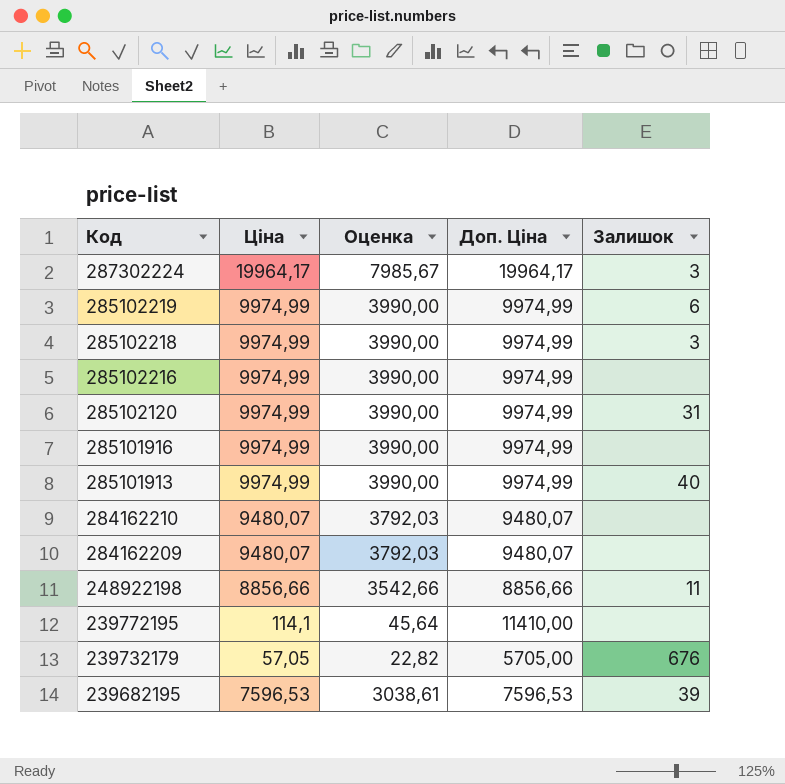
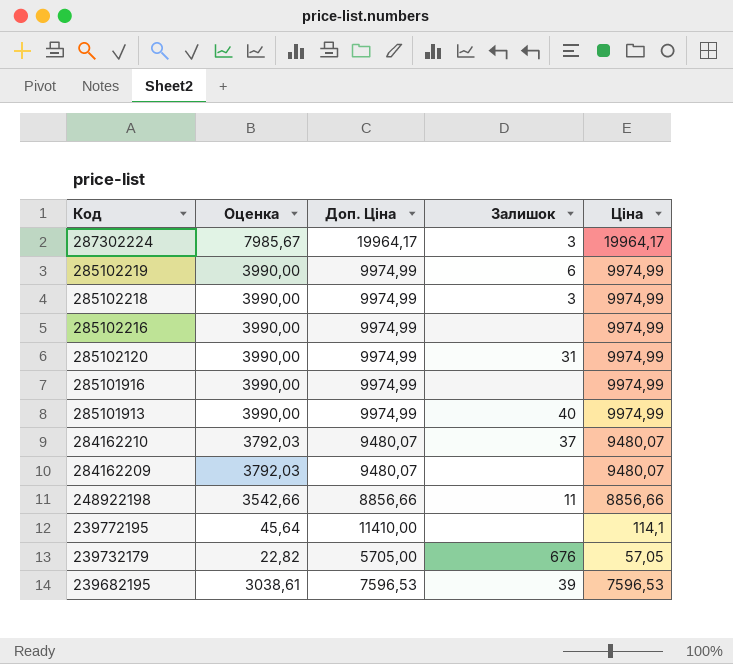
column Ціна | position: 2 -> 5
284162210 | Залишок: none -> 37

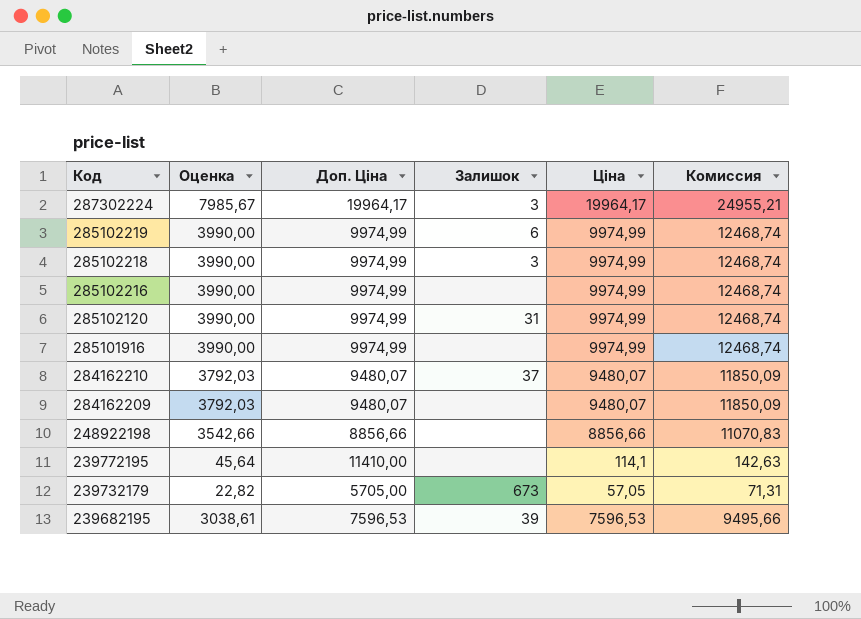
column Комиссия | formula: none -> [Ціна] * 1,25
row 285101913: 3990,00 | 9974,99 | 40 | 9974,99 -> none
248922198 | Залишок: 11 -> none
239732179 | Залишок: 676 -> 673

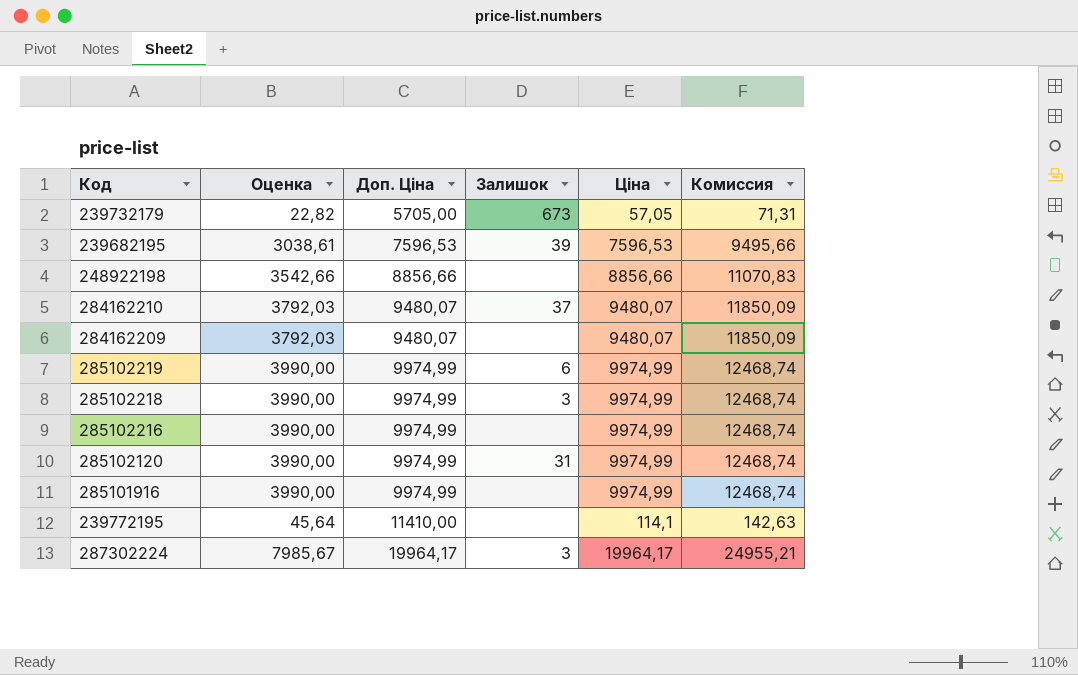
row order: Код descending -> Доп. Ціна ascending

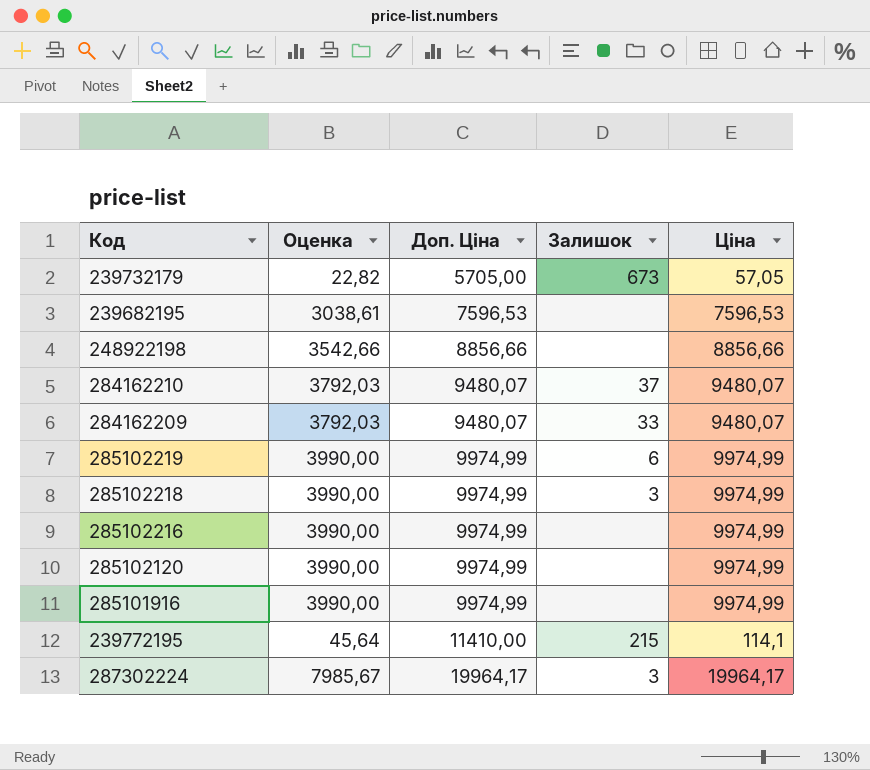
column Комиссия | formula: [Ціна] * 1,25 -> none
239682195 | Залишок: 39 -> none
284162209 | Залишок: none -> 33
285102120 | Залишок: 31 -> none
239772195 | Залишок: none -> 215

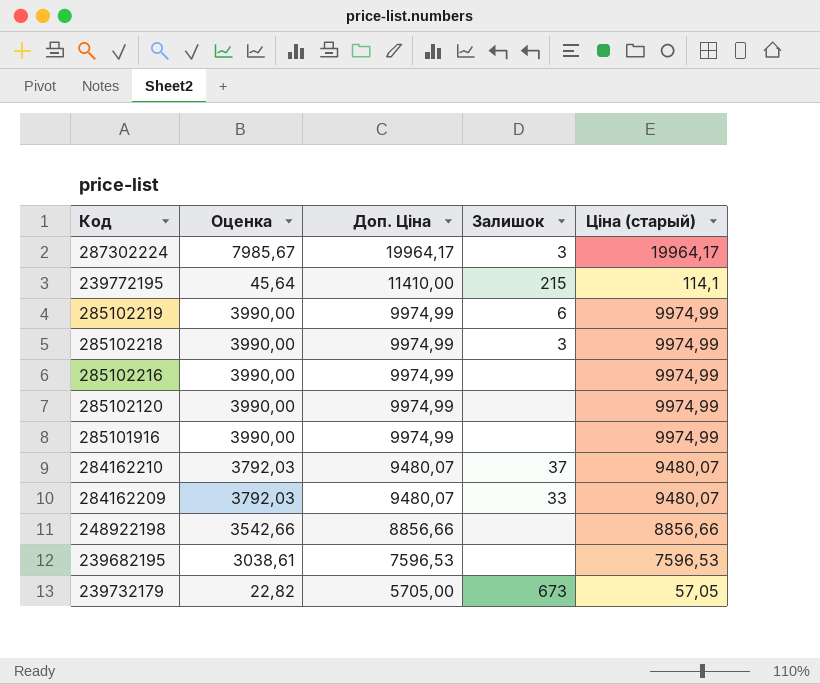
row order: Доп. Ціна ascending -> Доп. Ціна descending
column name: Ціна -> Ціна (старый)

